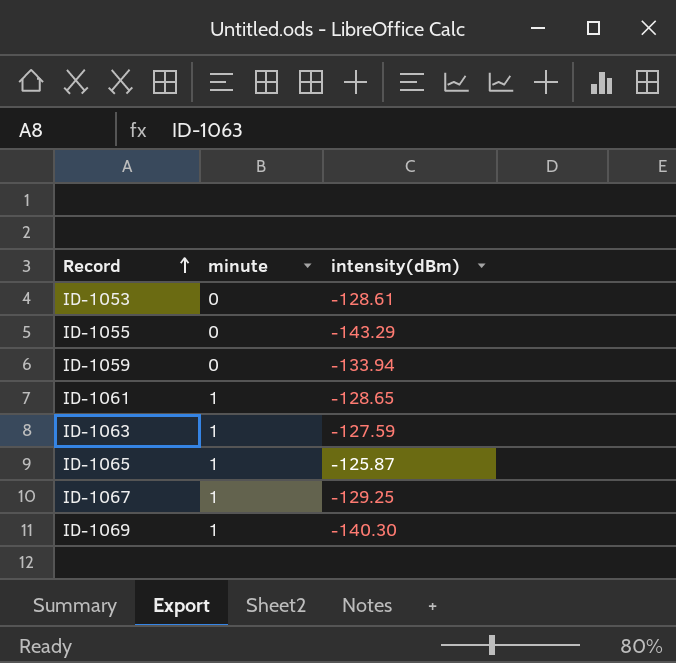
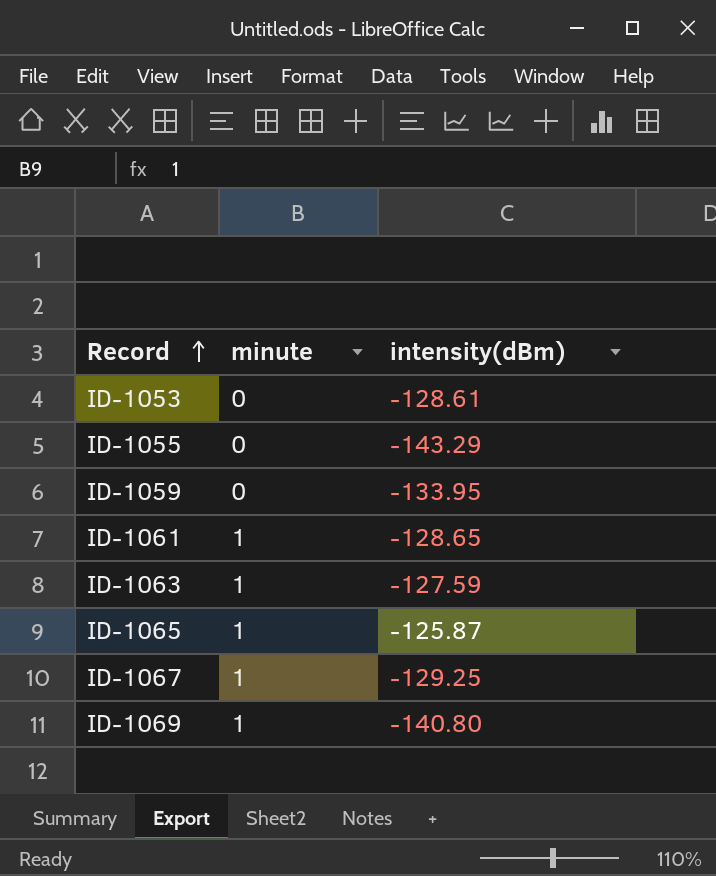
ID-1059 | intensity(dBm): -133.94 -> -133.95
ID-1069 | intensity(dBm): -140.30 -> -140.80

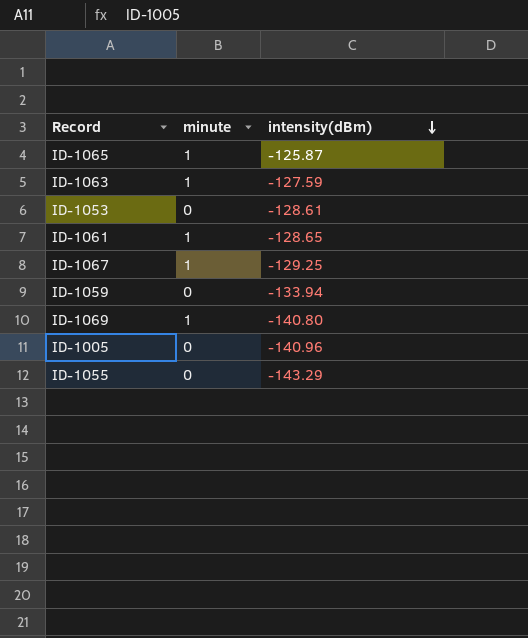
row order: Record ascending -> intensity(dBm) descending
ID-1059 | intensity(dBm): -133.95 -> -133.94
row ID-1005: none -> 0 | -140.96

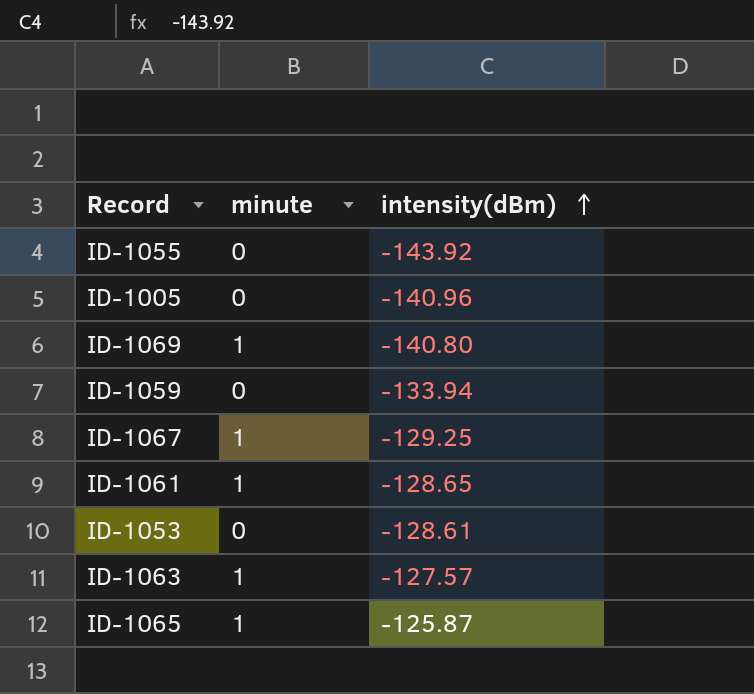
row order: intensity(dBm) descending -> intensity(dBm) ascending
ID-1055 | intensity(dBm): -143.29 -> -143.92
ID-1063 | intensity(dBm): -127.59 -> -127.57

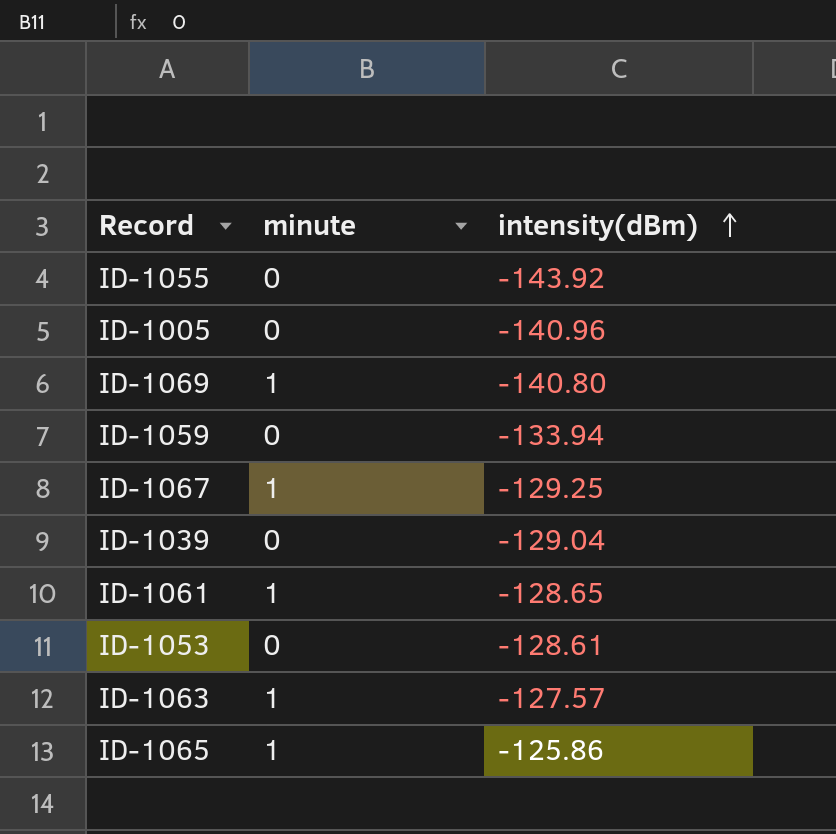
row ID-1039: none -> 0 | -129.04
ID-1065 | intensity(dBm): -125.87 -> -125.86

